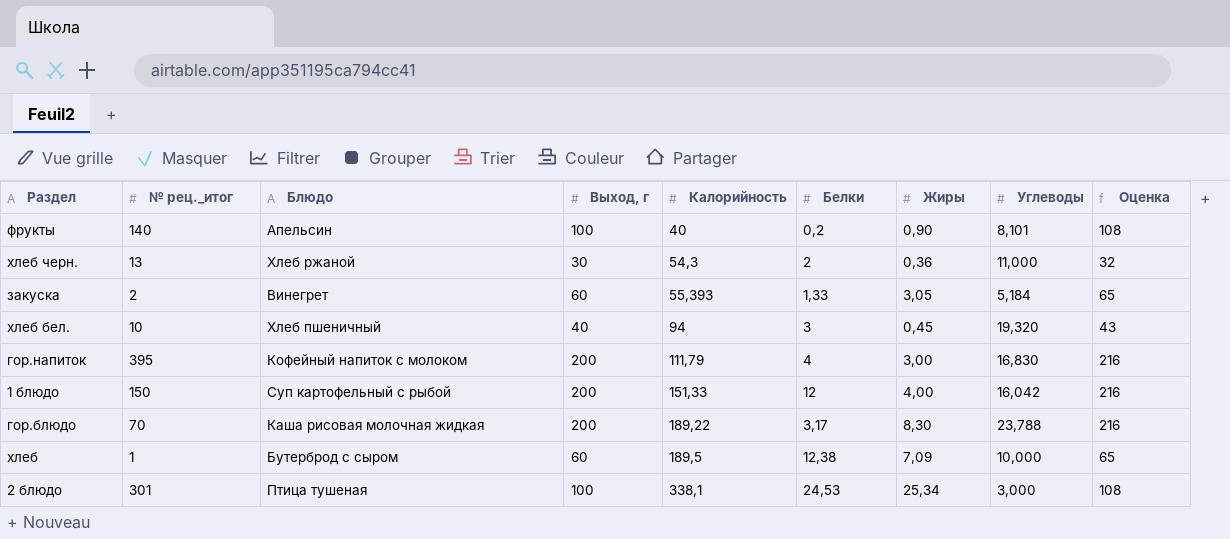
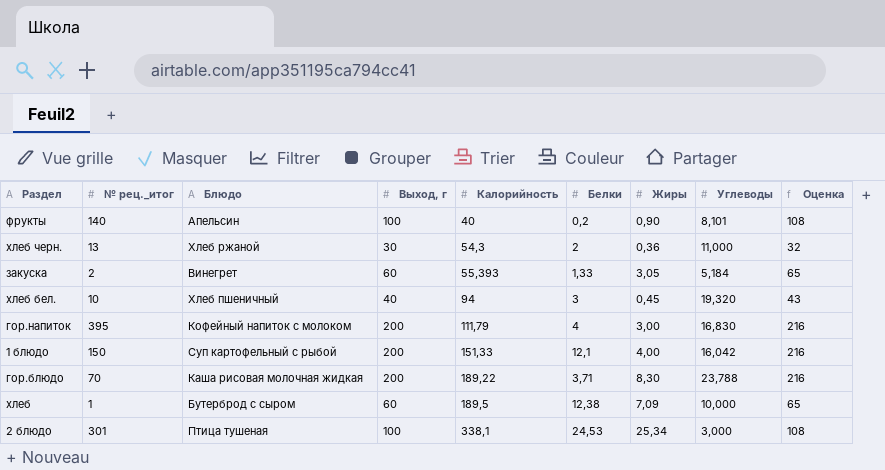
1 блюдо | Белки: 12 -> 12,1
гор.блюдо | Белки: 3,17 -> 3,71

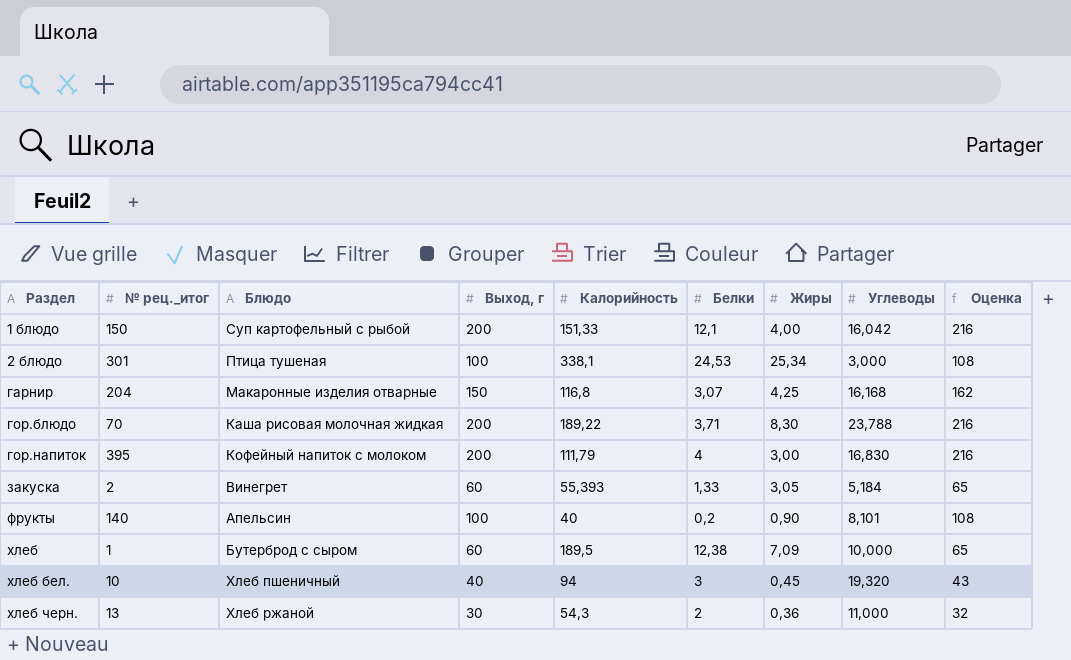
row order: Калорийность ascending -> Раздел ascending
row гарнир: none -> 204 | Макаронные изделия отварные | 150 | 116,8 | 3,07 | 4,25 | 16,168 | 162

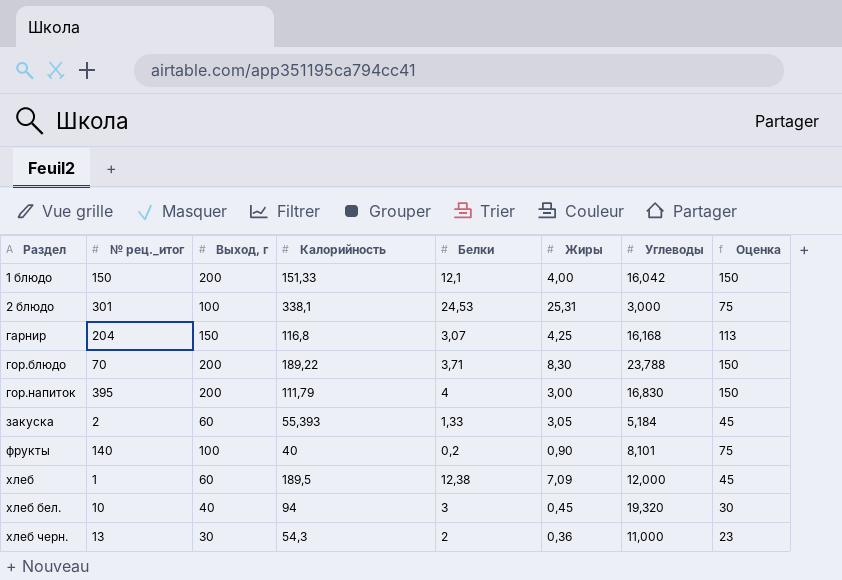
column Блюдо | position: 3 -> none
column Оценка | formula: [Выход, г] * 1,08 -> [Выход, г] * 0,75
2 блюдо | Жиры: 25,34 -> 25,31
хлеб | Углеводы: 10,000 -> 12,000

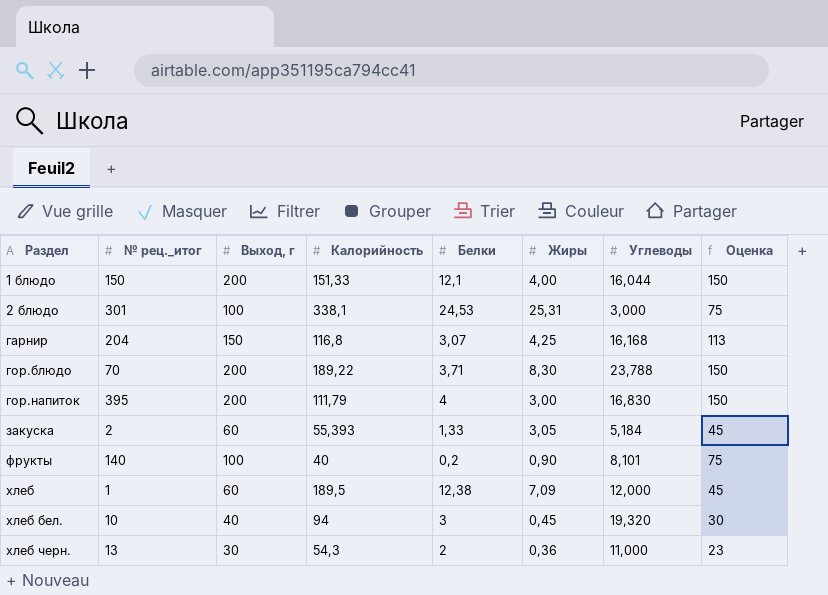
1 блюдо | Углеводы: 16,042 -> 16,044

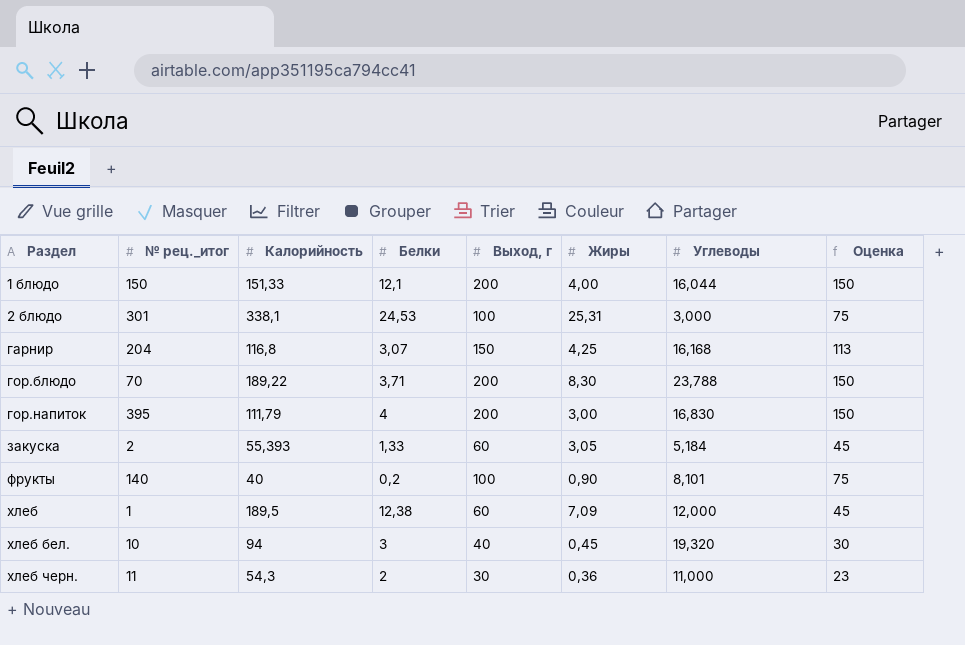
column Выход, г | position: 3 -> 5
хлеб черн. | № рец._итог: 13 -> 11

